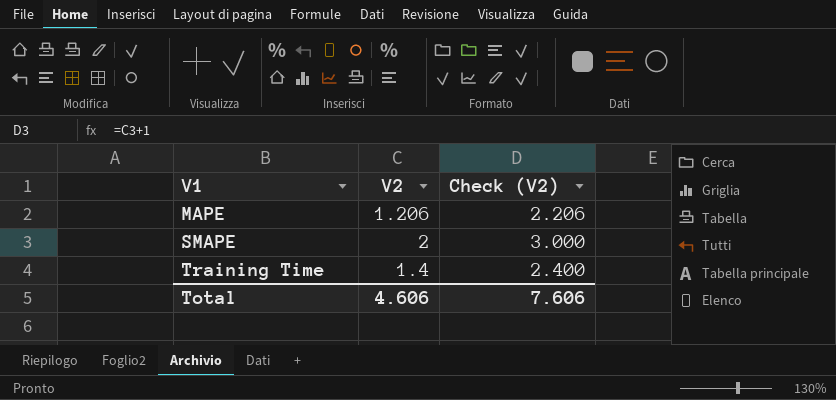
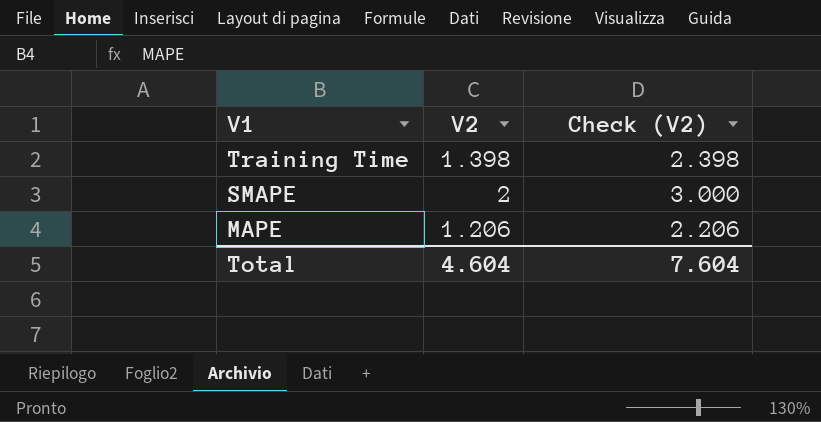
row order: V1 ascending -> V1 descending
Training Time | V2: 1.4 -> 1.398
Training Time | Check (V2): 2.400 -> 2.398
Total | V2: 4.606 -> 4.604
Total | Check (V2): 7.606 -> 7.604

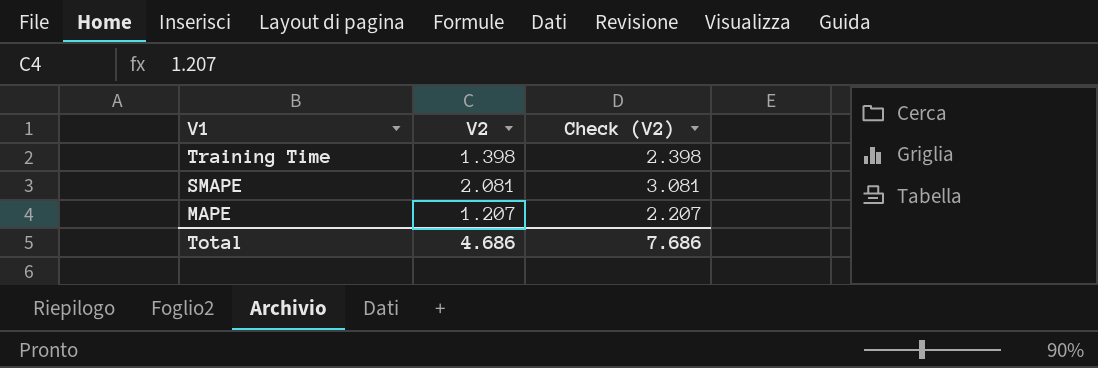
SMAPE | V2: 2 -> 2.081
SMAPE | Check (V2): 3.000 -> 3.081
MAPE | V2: 1.206 -> 1.207
MAPE | Check (V2): 2.206 -> 2.207
Total | V2: 4.604 -> 4.686
Total | Check (V2): 7.604 -> 7.686

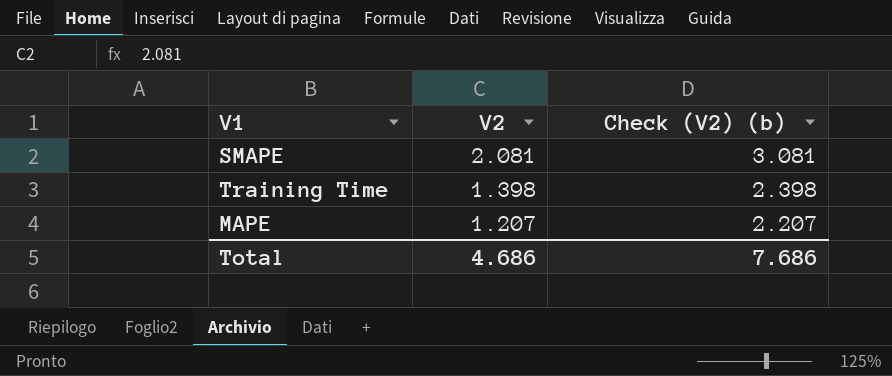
row order: V1 descending -> V2 descending
column name: Check (V2) -> Check (V2) (b)

